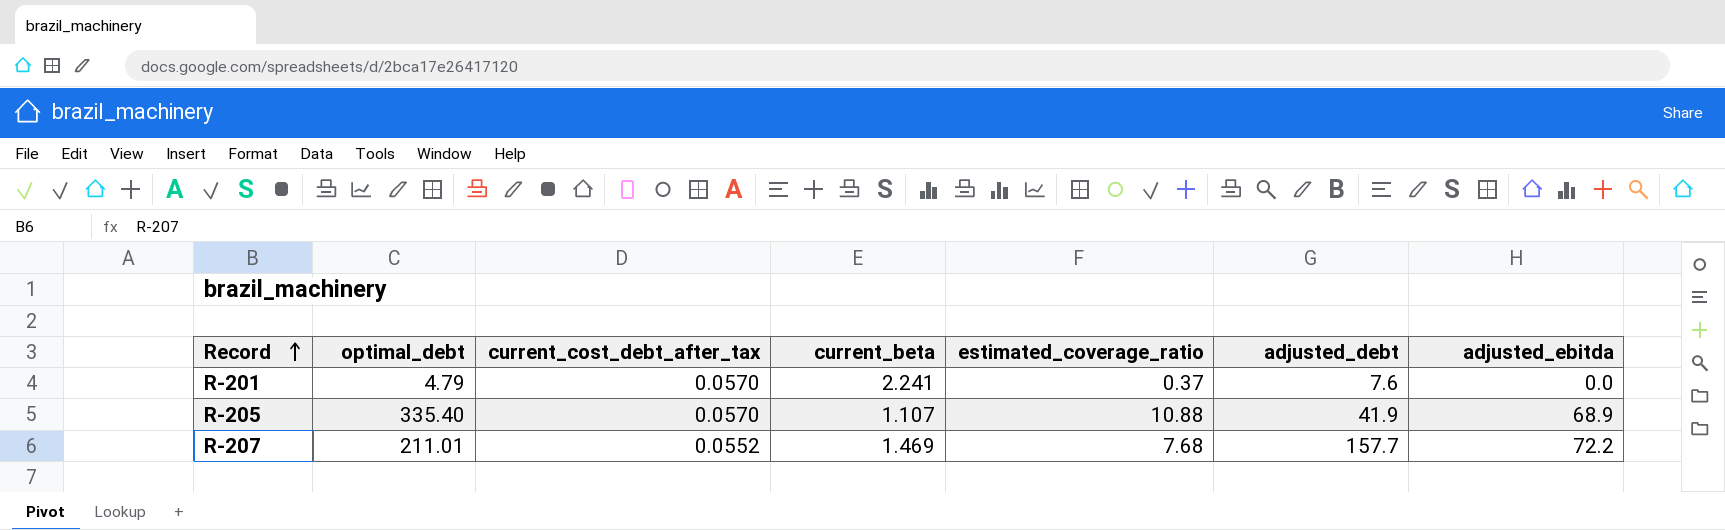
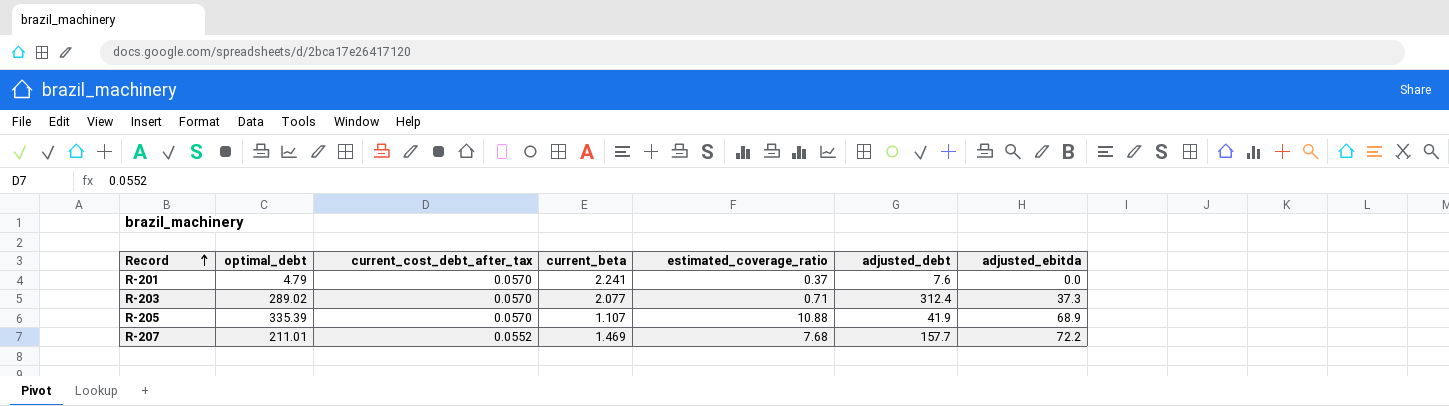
row R-203: none -> 289.02 | 0.0570 | 2.077 | 0.71 | 312.4 | 37.3
R-205 | optimal_debt: 335.40 -> 335.39

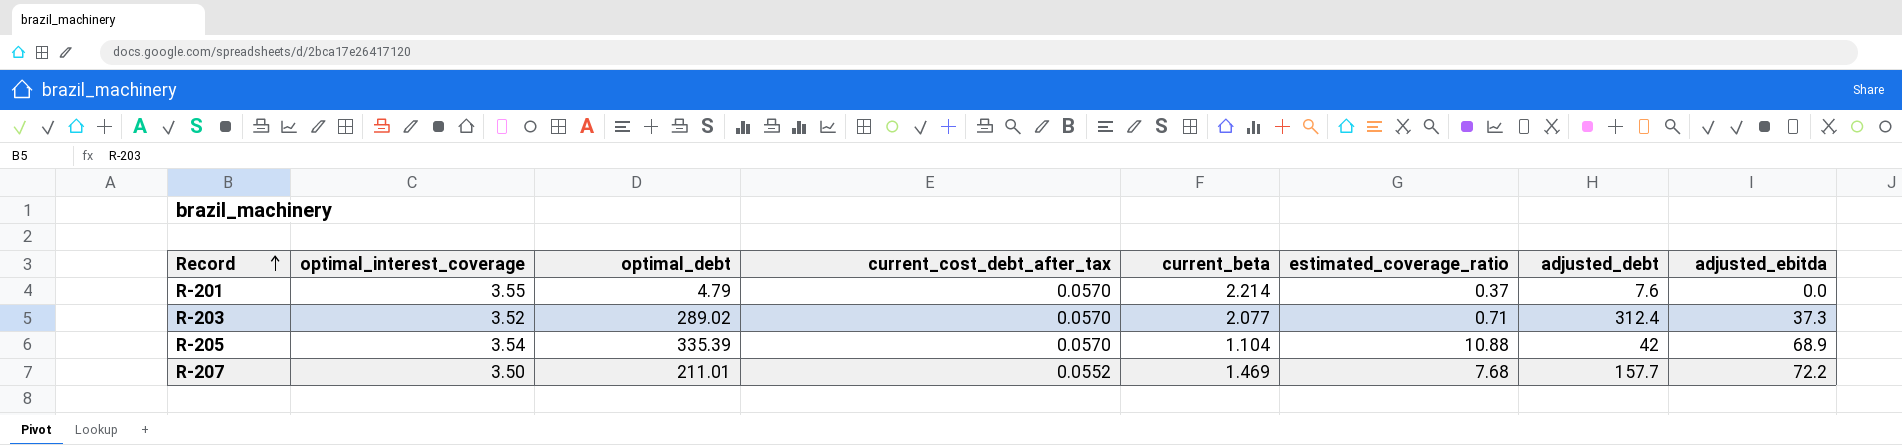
column optimal_interest_coverage | position: none -> 2
R-201 | current_beta: 2.241 -> 2.214
R-205 | current_beta: 1.107 -> 1.104
R-205 | adjusted_debt: 41.9 -> 42

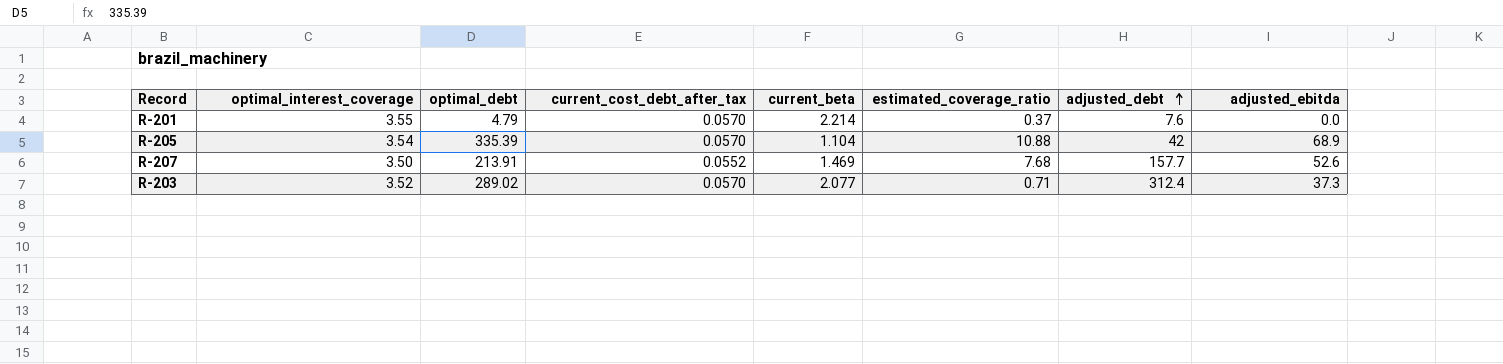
row order: Record ascending -> adjusted_debt ascending
R-207 | optimal_debt: 211.01 -> 213.91
R-207 | adjusted_ebitda: 72.2 -> 52.6

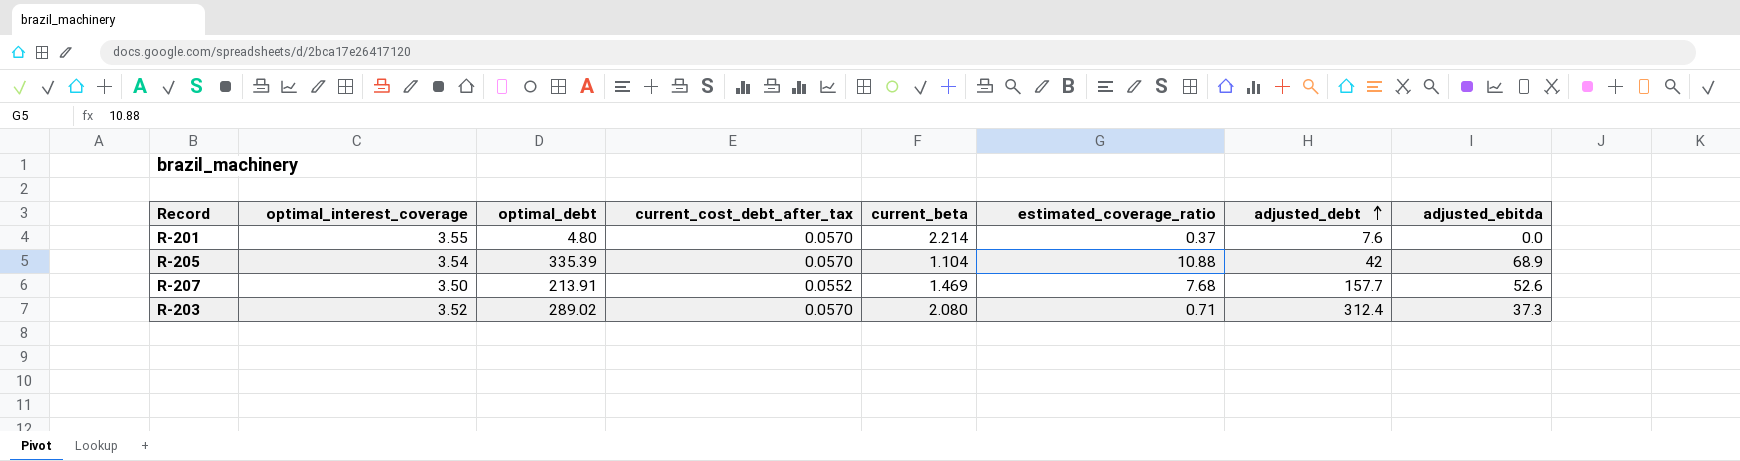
R-201 | optimal_debt: 4.79 -> 4.80
R-203 | current_beta: 2.077 -> 2.080

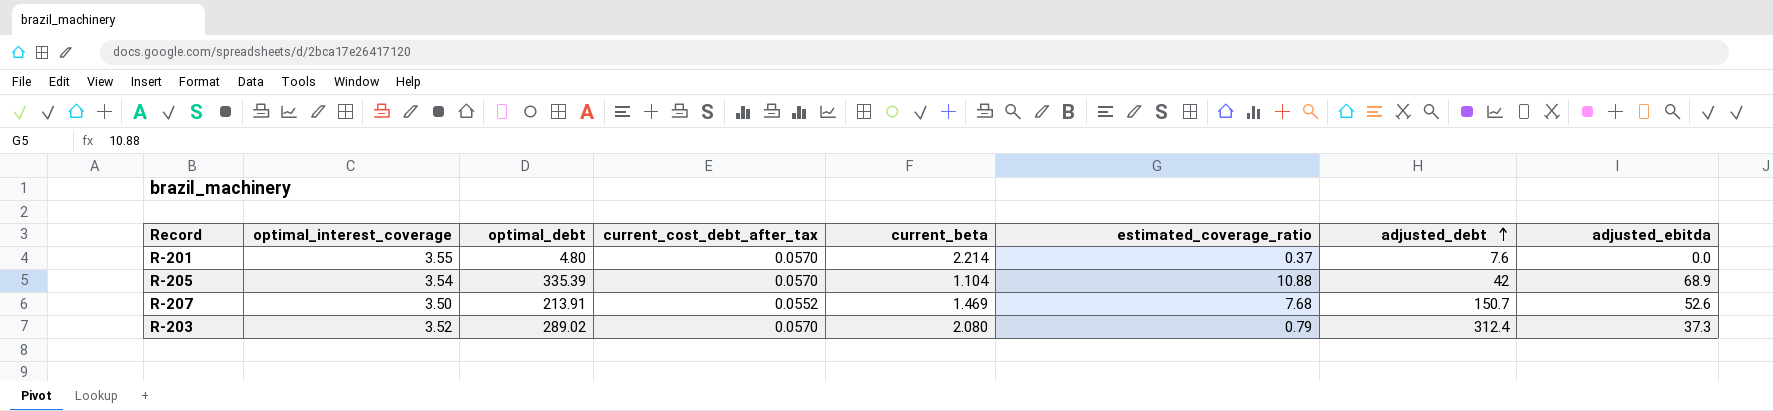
R-207 | adjusted_debt: 157.7 -> 150.7
R-203 | estimated_coverage_ratio: 0.71 -> 0.79

